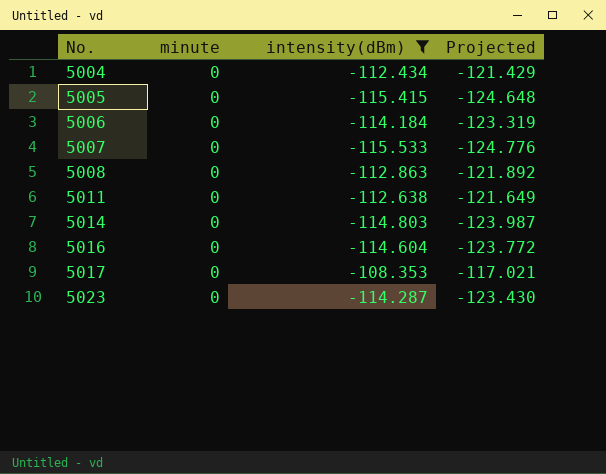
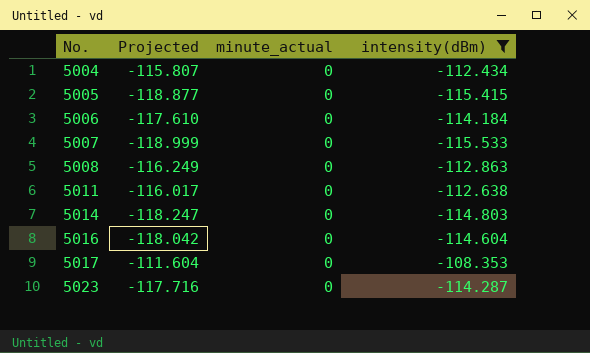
column Projected | formula: [intensity(dBm)] * 1.08 -> [intensity(dBm)] * 1.03
column Projected | position: 4 -> 2
column name: minute -> minute_actual

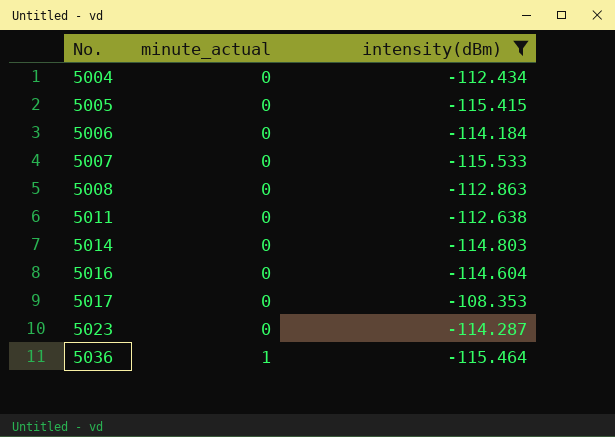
column Projected | formula: [intensity(dBm)] * 1.03 -> none
row 5036: none -> 1 | -115.464

